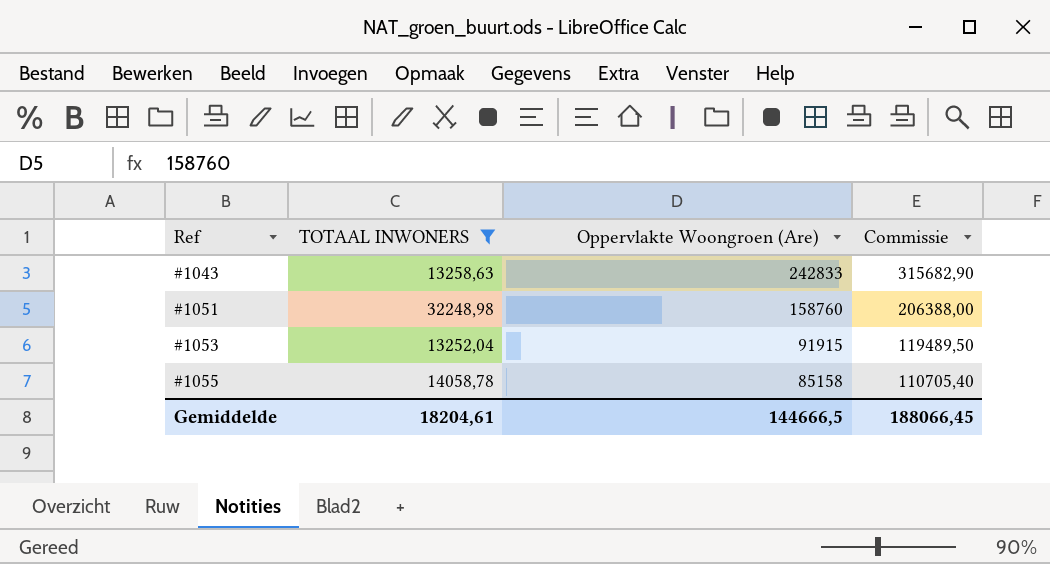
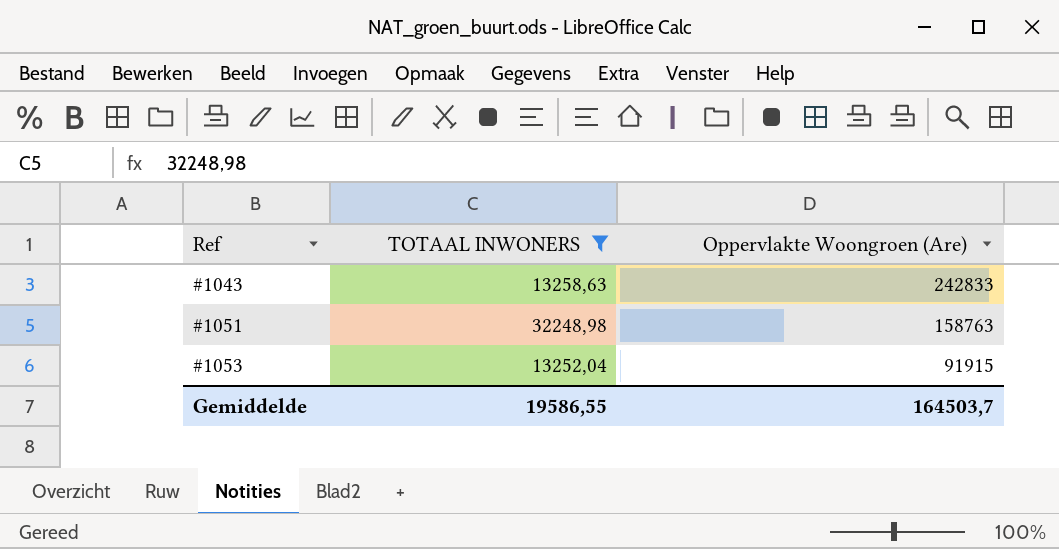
column Commissie | formula: [Oppervlakte Woongroen (Are)] * 1,3 -> none
row #1055: 14058,78 | 85158 | 110705,40 -> none
#1051 | Oppervlakte Woongroen (Are): 158760 -> 158763
Gemiddelde | TOTAAL INWONERS: 18204,61 -> 19586,55
Gemiddelde | Oppervlakte Woongroen (Are): 144666,5 -> 164503,7

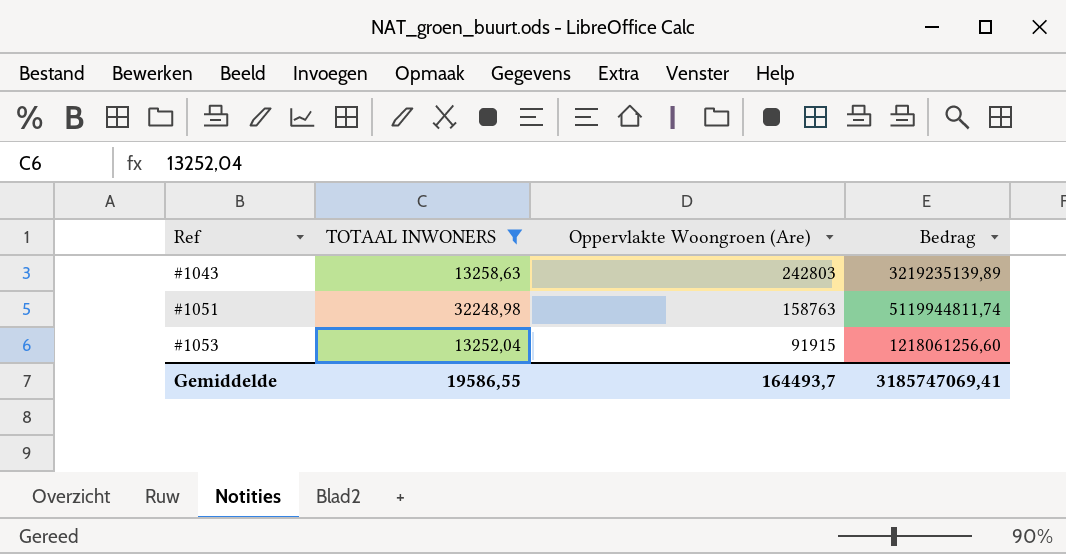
column Bedrag | formula: none -> [TOTAAL INWONERS] * [Oppervlakte Woongroen (Are)]
#1043 | Oppervlakte Woongroen (Are): 242833 -> 242803
Gemiddelde | Oppervlakte Woongroen (Are): 164503,7 -> 164493,7

